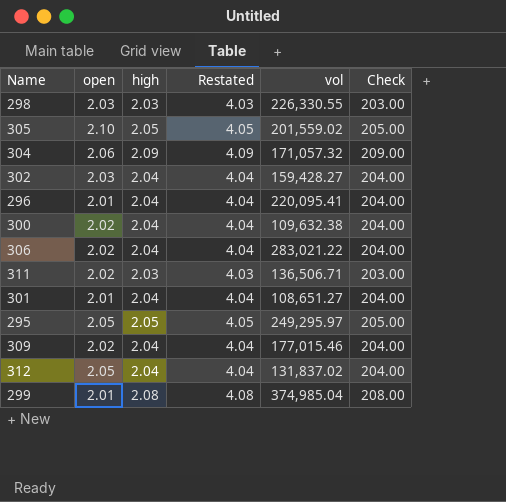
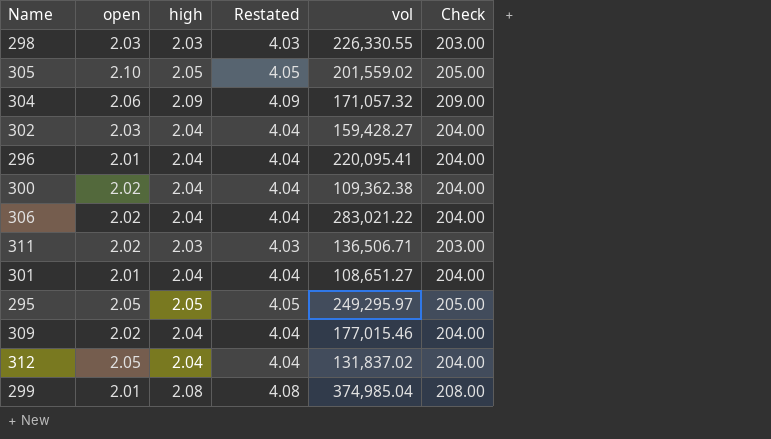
300 | vol: 109,632.38 -> 109,362.38

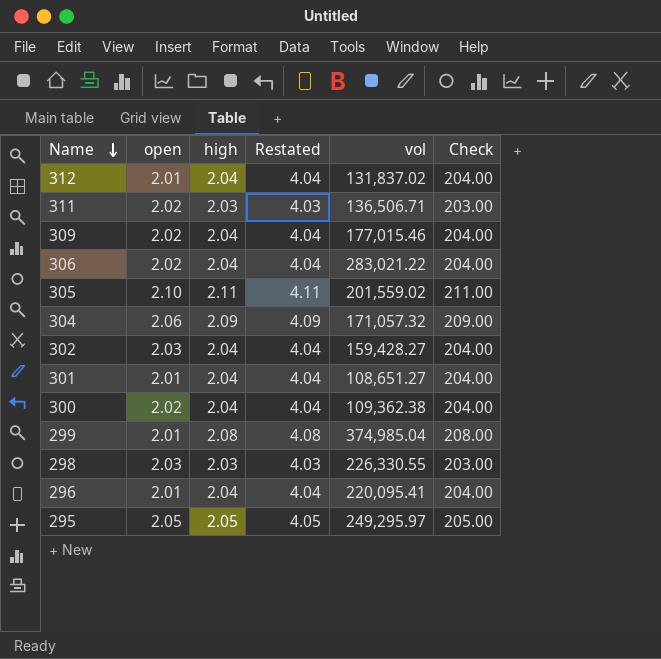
row order: none -> Name descending
312 | open: 2.05 -> 2.01
305 | high: 2.05 -> 2.11
305 | Restated: 4.05 -> 4.11
305 | Check: 205.00 -> 211.00

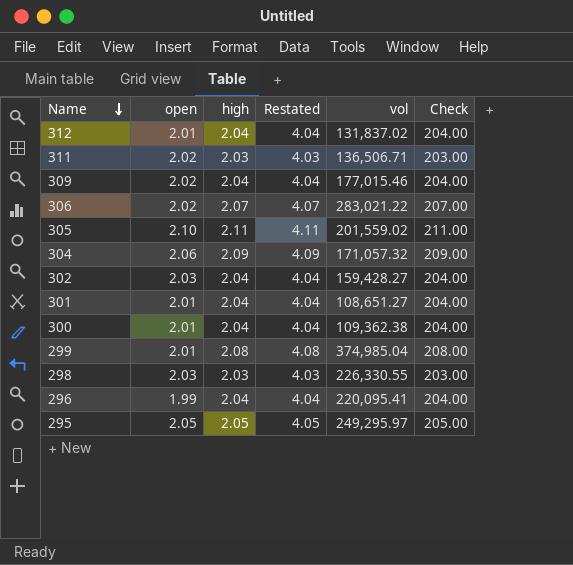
306 | high: 2.04 -> 2.07
306 | Restated: 4.04 -> 4.07
306 | Check: 204.00 -> 207.00
300 | open: 2.02 -> 2.01
296 | open: 2.01 -> 1.99

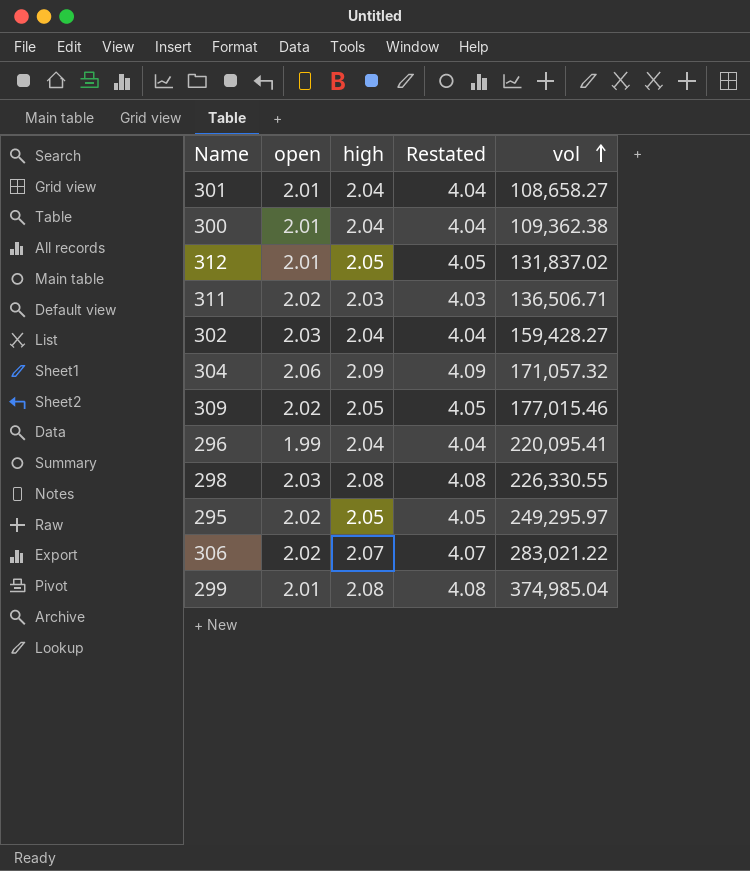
row order: Name descending -> vol ascending
column Check | formula: [high] * 100 -> none
row 305: 2.10 | 2.11 | 4.11 | 201,559.02 | 211.00 -> none
301 | vol: 108,651.27 -> 108,658.27
312 | high: 2.04 -> 2.05
312 | Restated: 4.04 -> 4.05
309 | high: 2.04 -> 2.05
309 | Restated: 4.04 -> 4.05
298 | high: 2.03 -> 2.08
298 | Restated: 4.03 -> 4.08
295 | open: 2.05 -> 2.02

